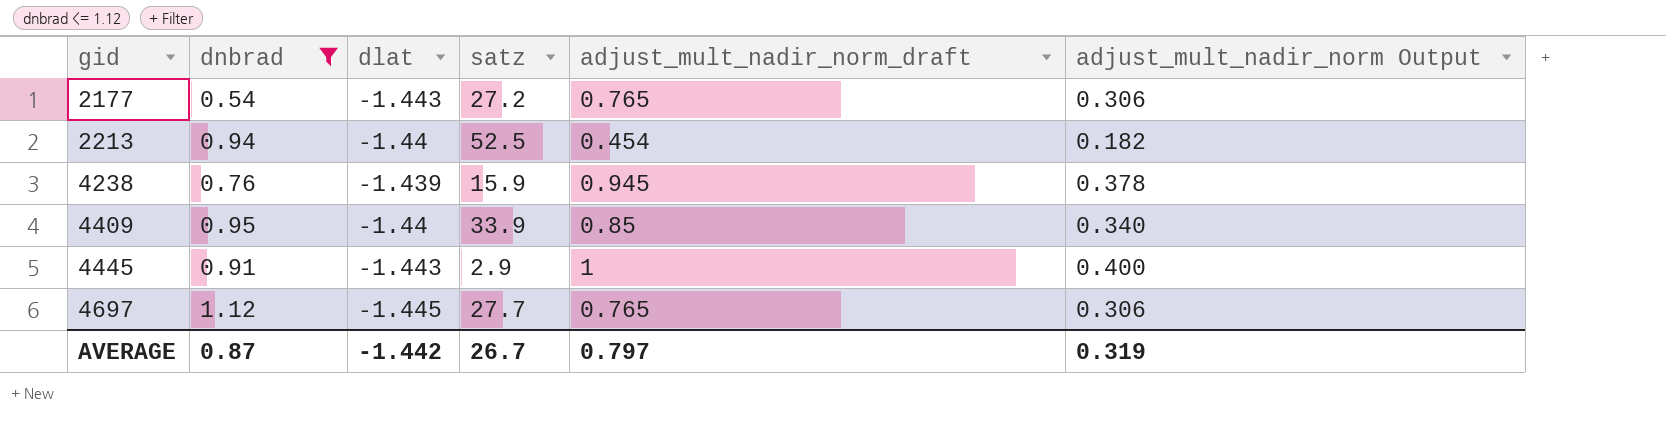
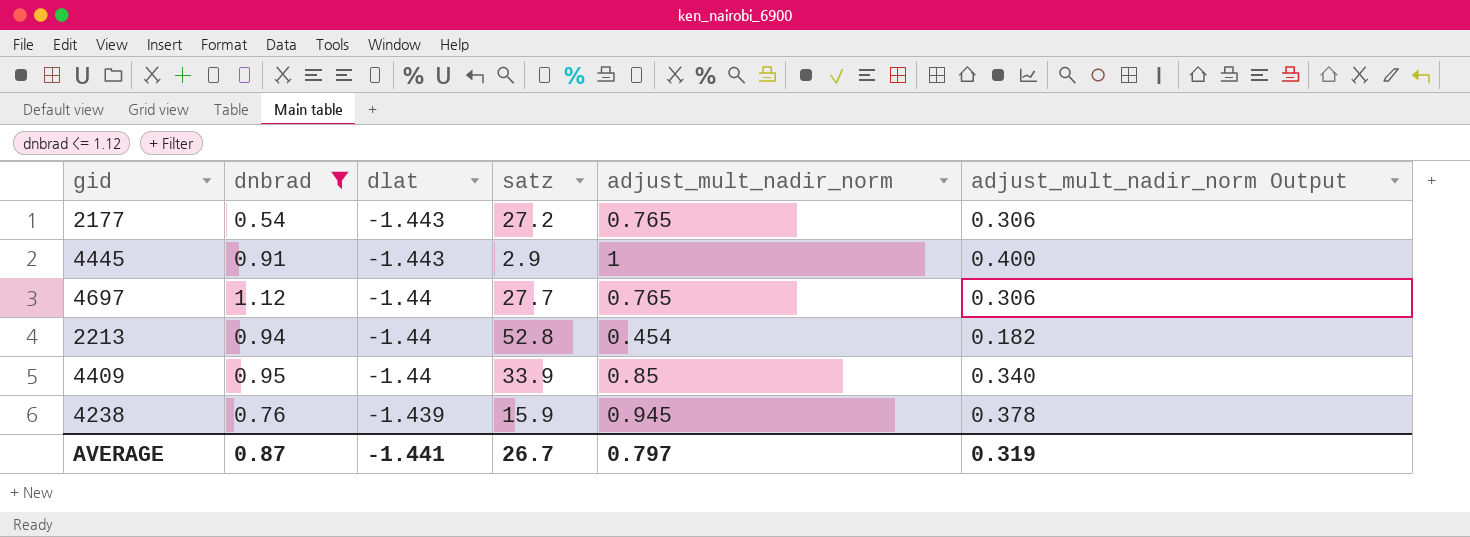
row order: gid ascending -> dlat ascending
column name: adjust_mult_nadir_norm_draft -> adjust_mult_nadir_norm
4697 | dlat: -1.445 -> -1.44
2213 | satz: 52.5 -> 52.8
AVERAGE | dlat: -1.442 -> -1.441

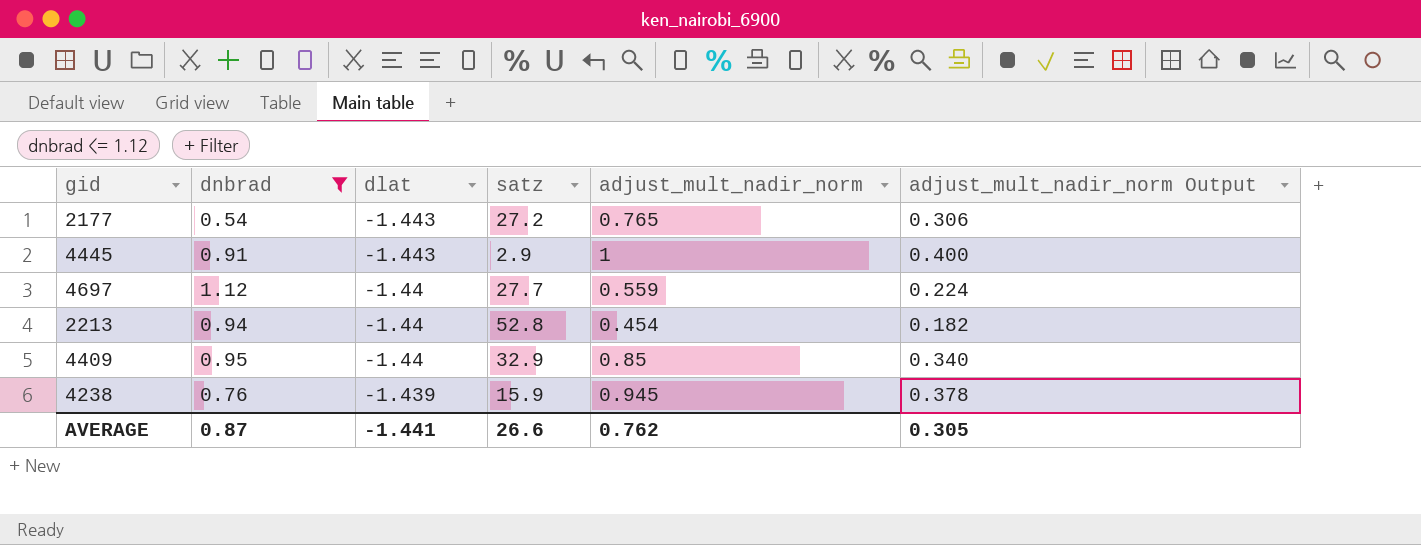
4697 | adjust_mult_nadir_norm: 0.765 -> 0.559
4697 | adjust_mult_nadir_norm Output: 0.306 -> 0.224
4409 | satz: 33.9 -> 32.9
AVERAGE | satz: 26.7 -> 26.6
AVERAGE | adjust_mult_nadir_norm: 0.797 -> 0.762
AVERAGE | adjust_mult_nadir_norm Output: 0.319 -> 0.305

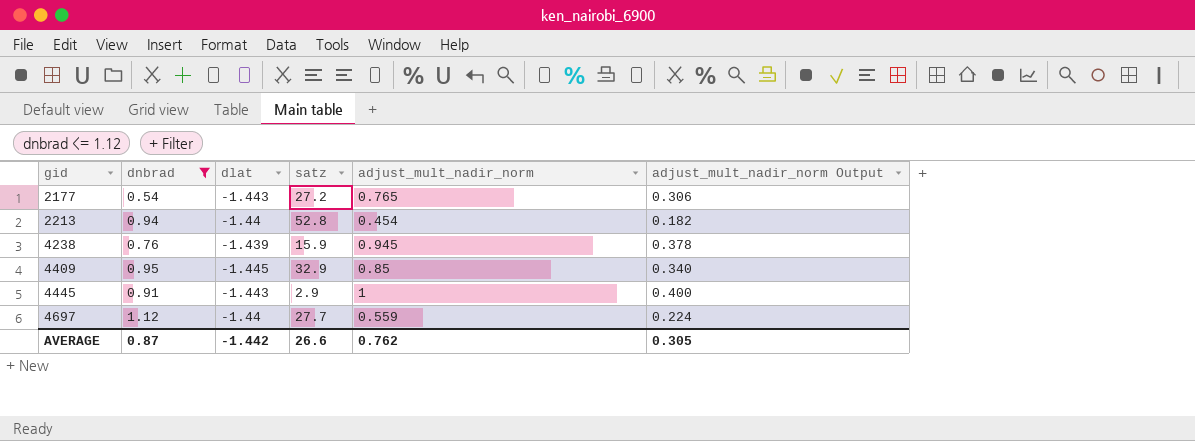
row order: dlat ascending -> gid ascending
4409 | dlat: -1.44 -> -1.445
AVERAGE | dlat: -1.441 -> -1.442

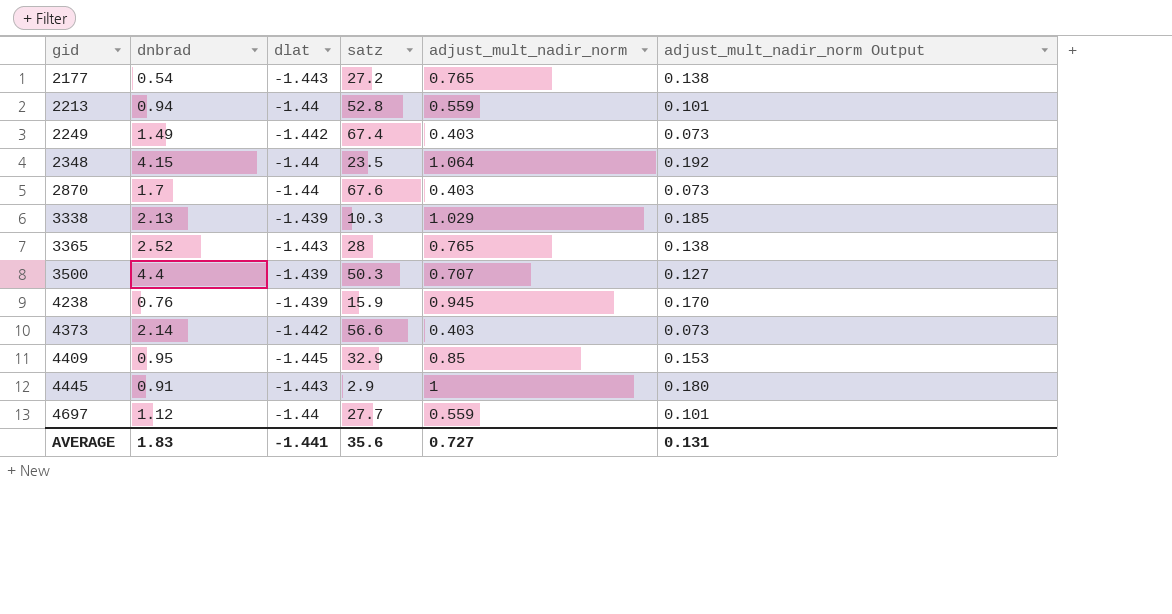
filter: dnbrad <= 1.12 -> none
column adjust_mult_nadir_norm Output | formula: [adjust_mult_nadir_norm] * 0.4 -> [adjust_mult_nadir_norm] * 0.18
2213 | adjust_mult_nadir_norm: 0.454 -> 0.559
AVERAGE | dnbrad: 0.87 -> 1.83
AVERAGE | dlat: -1.442 -> -1.441
AVERAGE | satz: 26.6 -> 35.6
AVERAGE | adjust_mult_nadir_norm: 0.762 -> 0.727
AVERAGE | adjust_mult_nadir_norm Output: 0.305 -> 0.131

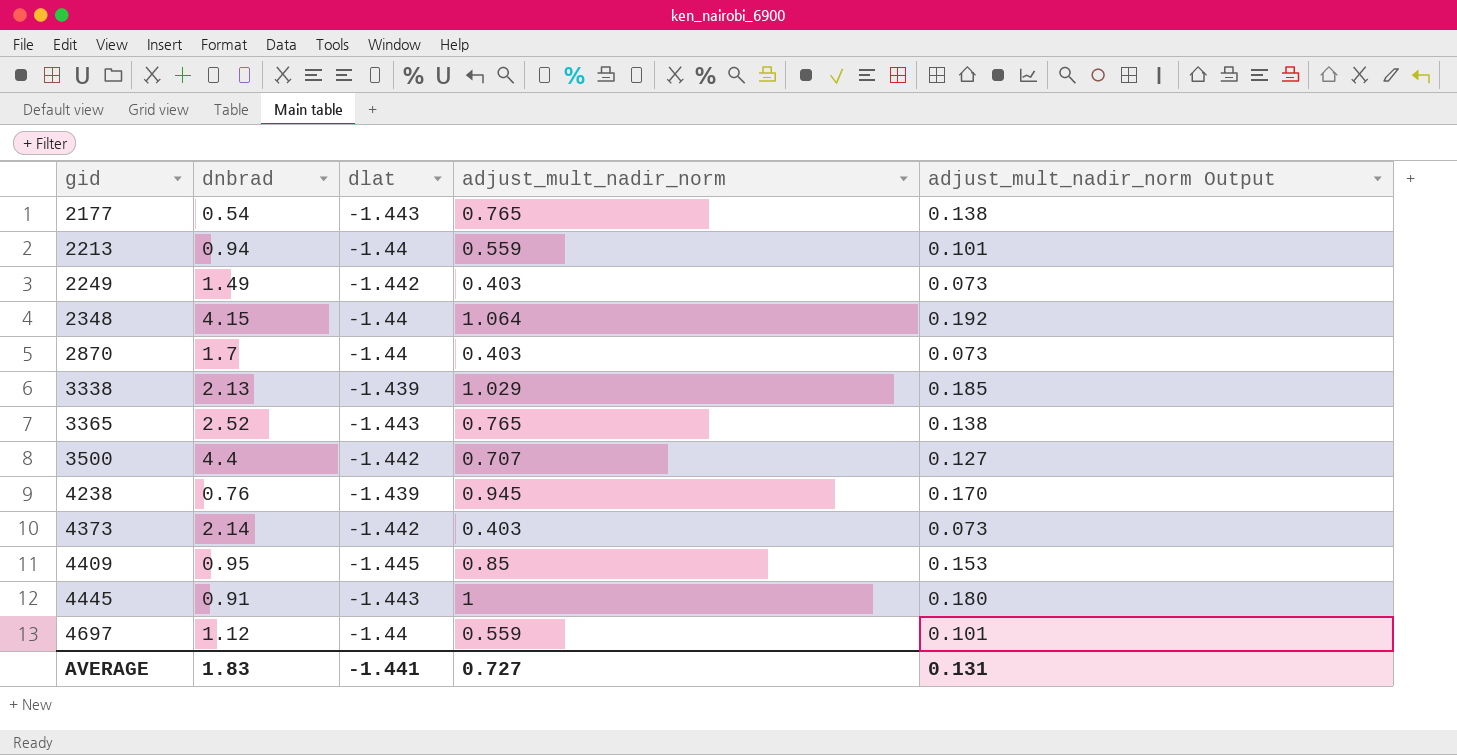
column satz | position: 4 -> none
3500 | dlat: -1.439 -> -1.442

